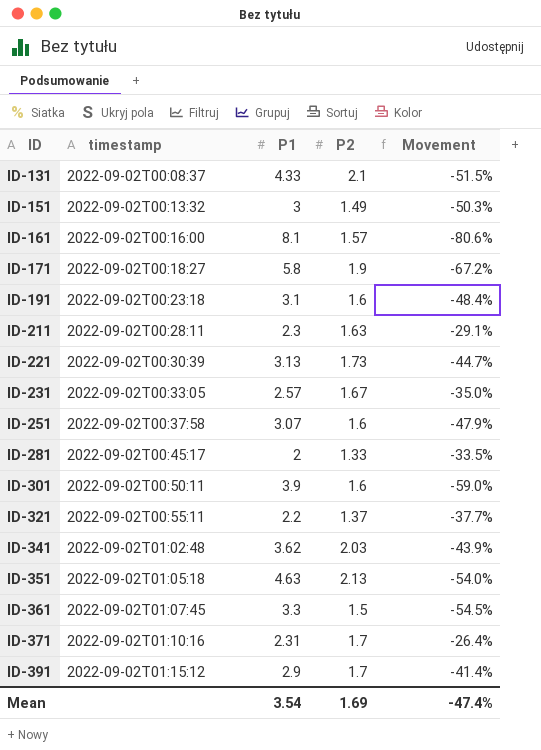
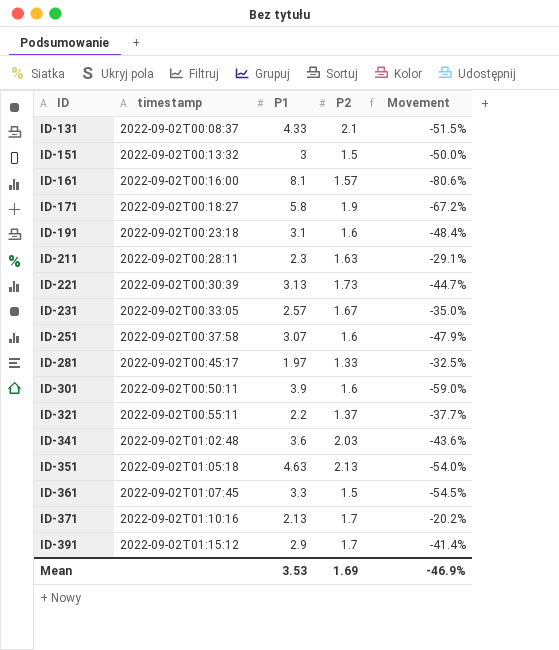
ID-151 | P2: 1.49 -> 1.5
ID-151 | Movement: -50.3% -> -50.0%
ID-281 | P1: 2 -> 1.97
ID-281 | Movement: -33.5% -> -32.5%
ID-341 | P1: 3.62 -> 3.6
ID-341 | Movement: -43.9% -> -43.6%
ID-371 | P1: 2.31 -> 2.13
ID-371 | Movement: -26.4% -> -20.2%
Mean | P1: 3.54 -> 3.53
Mean | Movement: -47.4% -> -46.9%

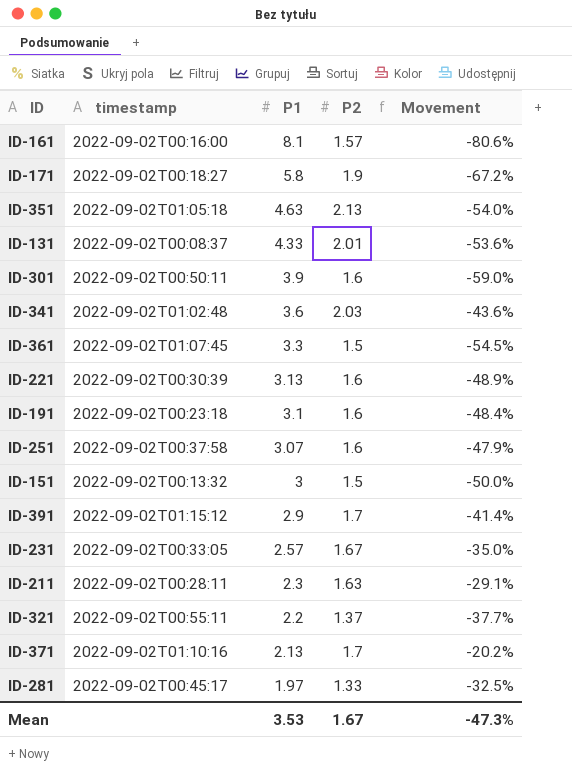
row order: ID ascending -> P1 descending
ID-131 | P2: 2.1 -> 2.01
ID-131 | Movement: -51.5% -> -53.6%
ID-221 | P2: 1.73 -> 1.6
ID-221 | Movement: -44.7% -> -48.9%
Mean | P2: 1.69 -> 1.67
Mean | Movement: -46.9% -> -47.3%

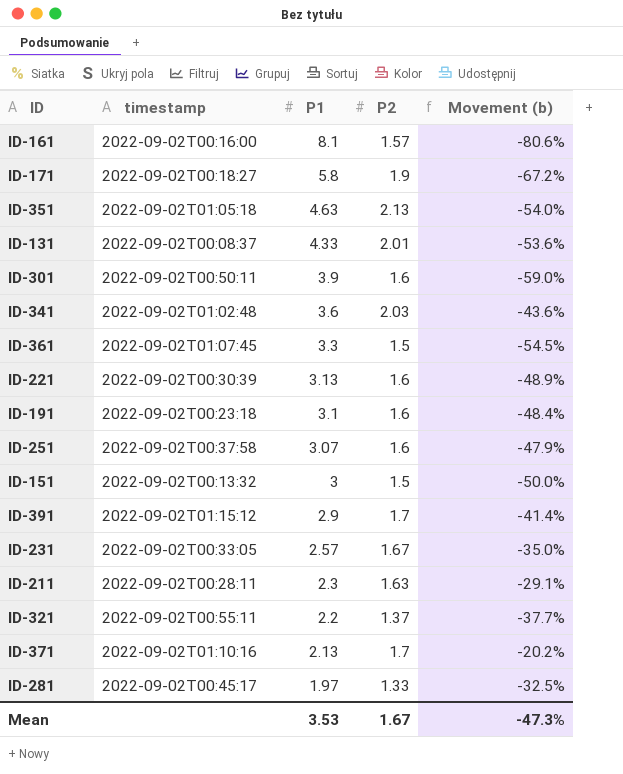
column name: Movement -> Movement (b)

